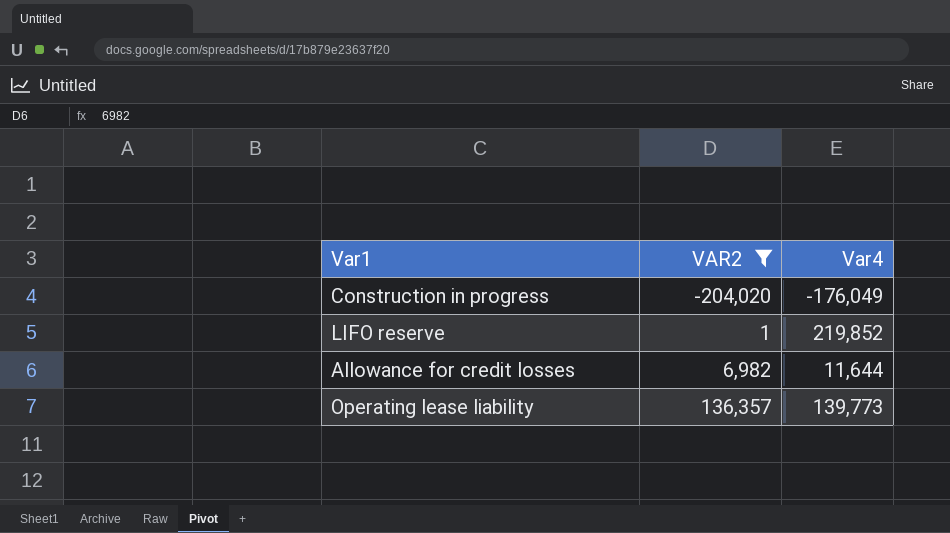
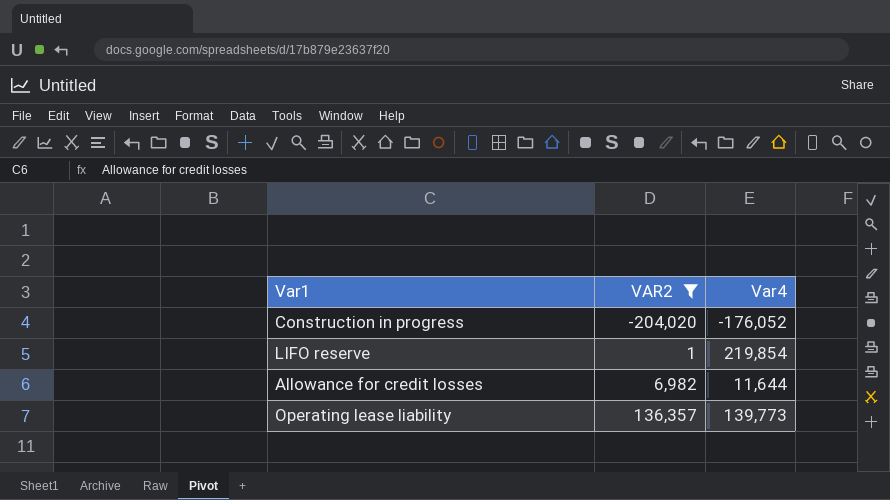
Construction in progress | Var4: -176,049 -> -176,052
LIFO reserve | Var4: 219,852 -> 219,854

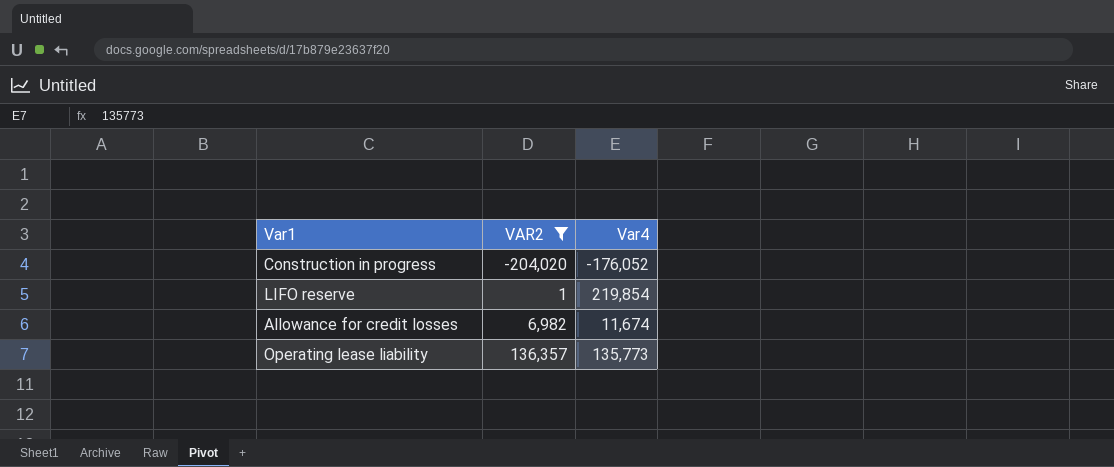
Allowance for credit losses | Var4: 11,644 -> 11,674
Operating lease liability | Var4: 139,773 -> 135,773

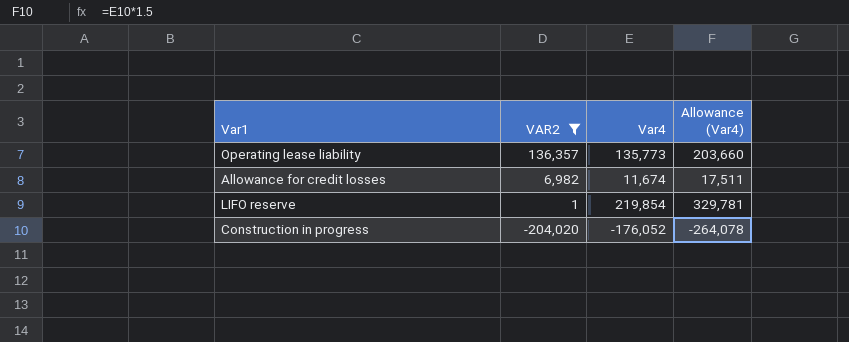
row order: VAR2 ascending -> VAR2 descending
column Allowance (Var4) | formula: none -> [Var4] * 1.5

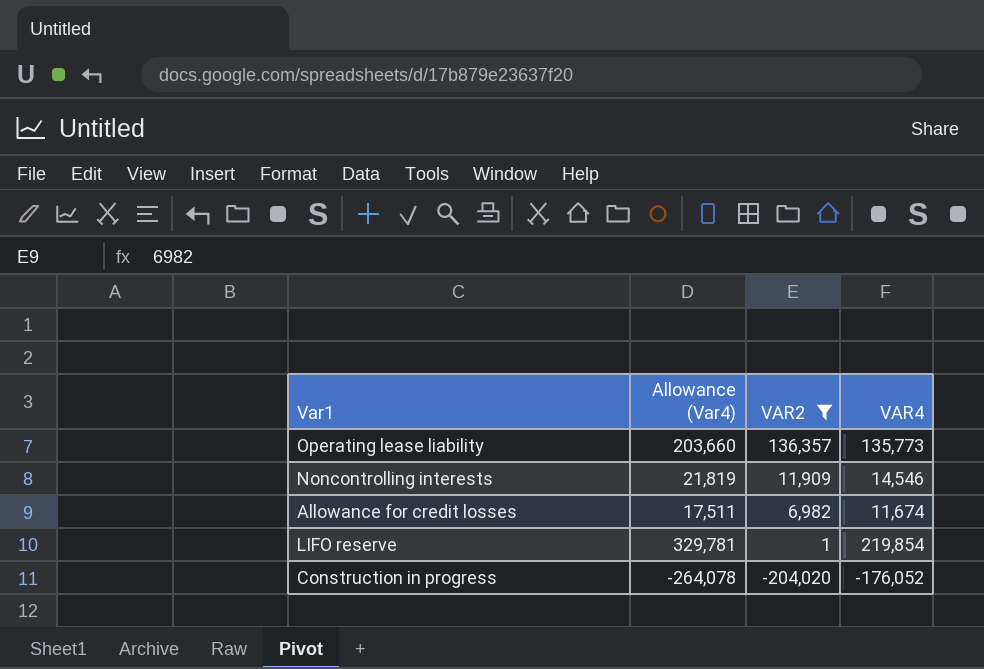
column Allowance (Var4) | position: 4 -> 2
column name: Var4 -> VAR4
row Noncontrolling interests: none -> 21,819 | 11,909 | 14,546

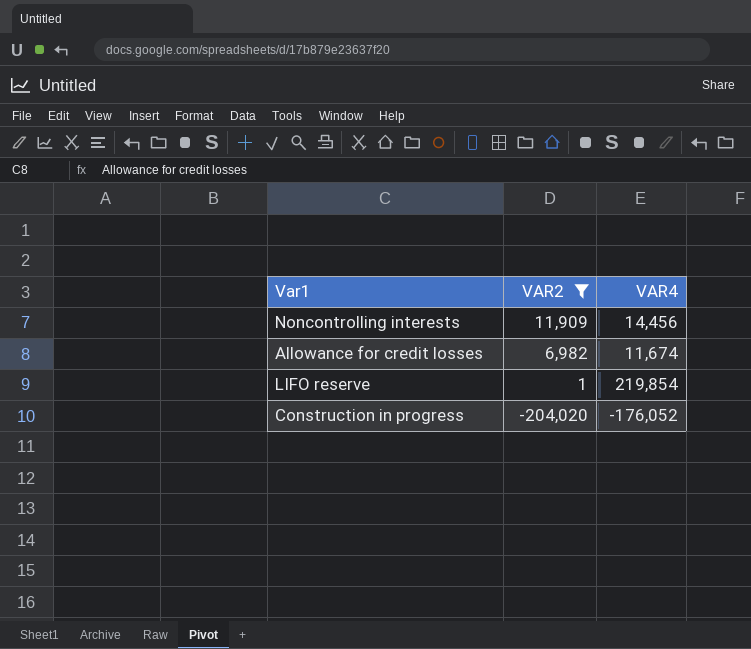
column Allowance (Var4) | formula: [VAR4] * 1.5 -> none
row Operating lease liability: 203,660 | 136,357 | 135,773 -> none
Noncontrolling interests | VAR4: 14,546 -> 14,456

